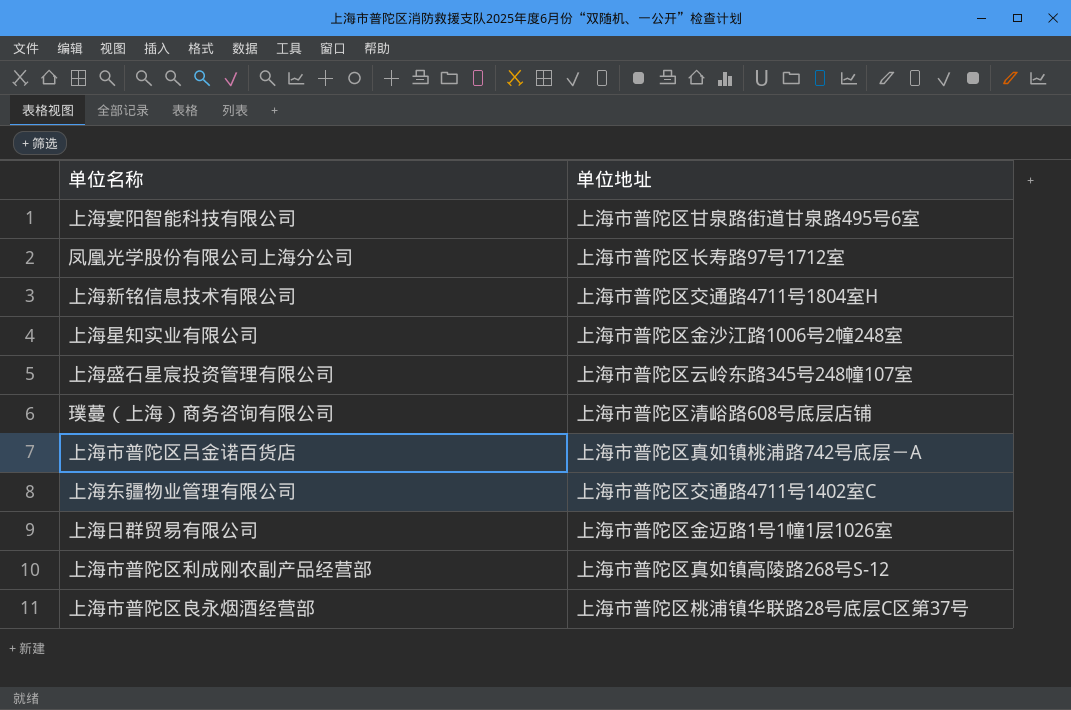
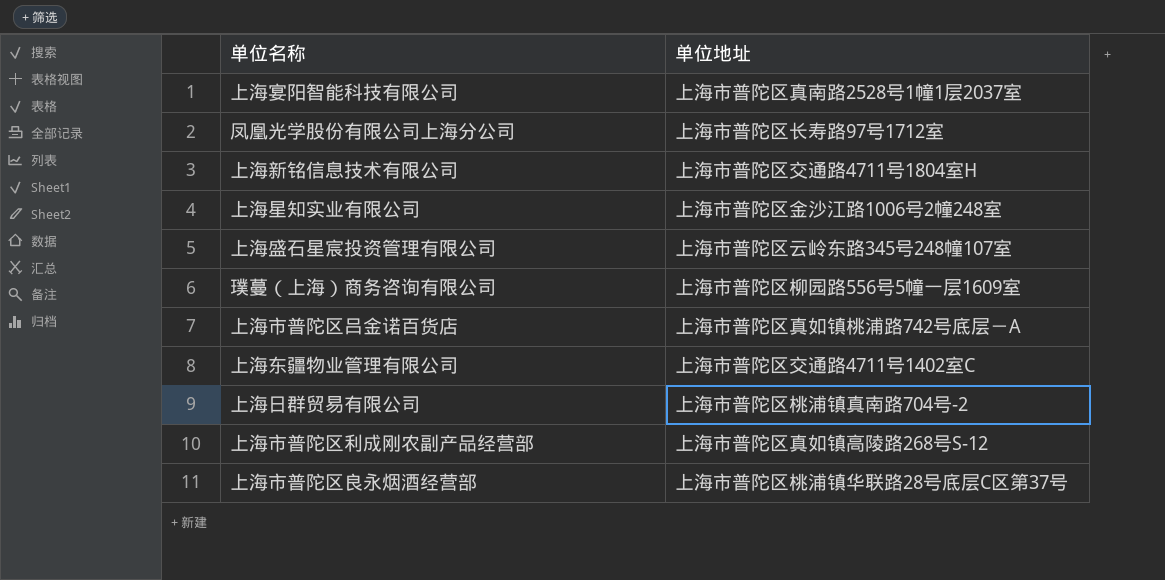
上海宴阳智能科技有限公司 | 单位地址: 上海市普陀区甘泉路街道甘泉路495号6室 -> 上海市普陀区真南路2528号1幢1层2037室
璞蔓（上海）商务咨询有限公司 | 单位地址: 上海市普陀区清峪路608号底层店铺 -> 上海市普陀区柳园路556号5幢一层1609室
上海日群贸易有限公司 | 单位地址: 上海市普陀区金迈路1号1幢1层1026室 -> 上海市普陀区桃浦镇真南路704号-2

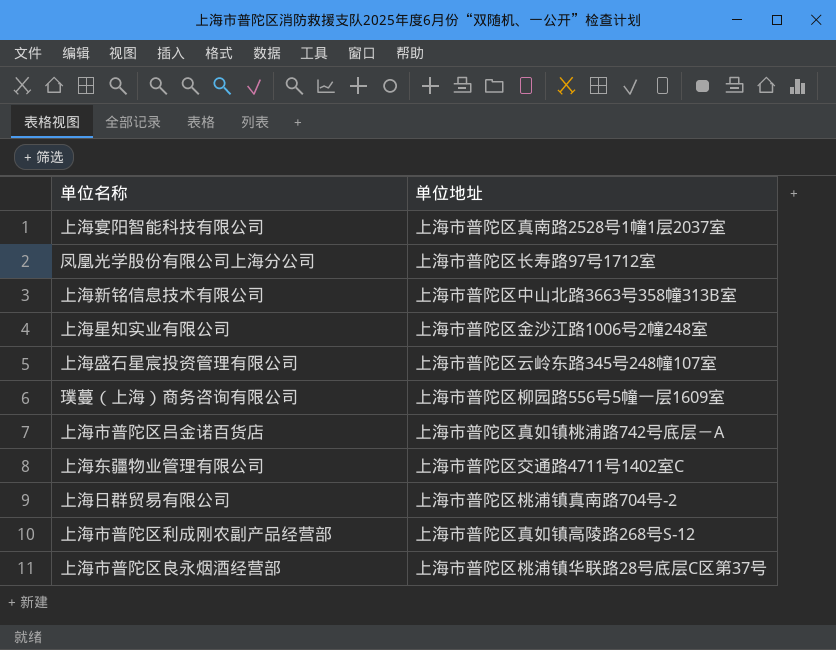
上海新铭信息技术有限公司 | 单位地址: 上海市普陀区交通路4711号1804室H -> 上海市普陀区中山北路3663号358幢313B室

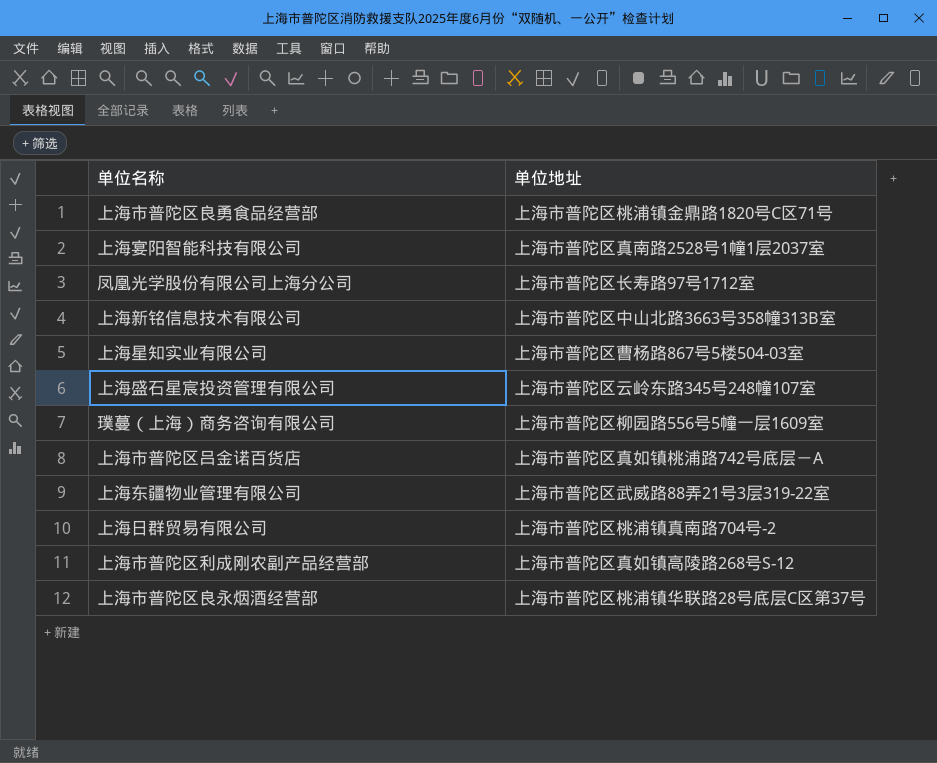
row 上海市普陀区良勇食品经营部: none -> 上海市普陀区桃浦镇金鼎路1820号C区71号
上海星知实业有限公司 | 单位地址: 上海市普陀区金沙江路1006号2幢248室 -> 上海市普陀区曹杨路867号5楼504-03室
上海东疆物业管理有限公司 | 单位地址: 上海市普陀区交通路4711号1402室C -> 上海市普陀区武威路88弄21号3层319-22室

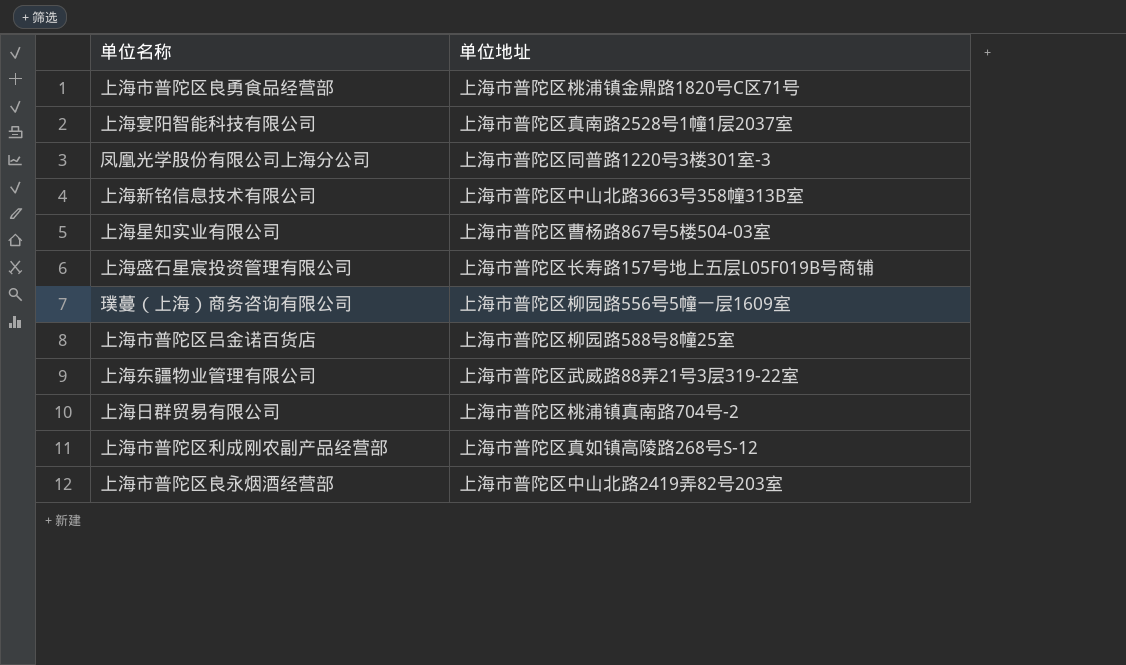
凤凰光学股份有限公司上海分公司 | 单位地址: 上海市普陀区长寿路97号1712室 -> 上海市普陀区同普路1220号3楼301室-3
上海盛石星宸投资管理有限公司 | 单位地址: 上海市普陀区云岭东路345号248幢107室 -> 上海市普陀区长寿路157号地上五层L05F019B号商铺
上海市普陀区吕金诺百货店 | 单位地址: 上海市普陀区真如镇桃浦路742号底层－A -> 上海市普陀区柳园路588号8幢25室
上海市普陀区良永烟酒经营部 | 单位地址: 上海市普陀区桃浦镇华联路28号底层C区第37号 -> 上海市普陀区中山北路2419弄82号203室

